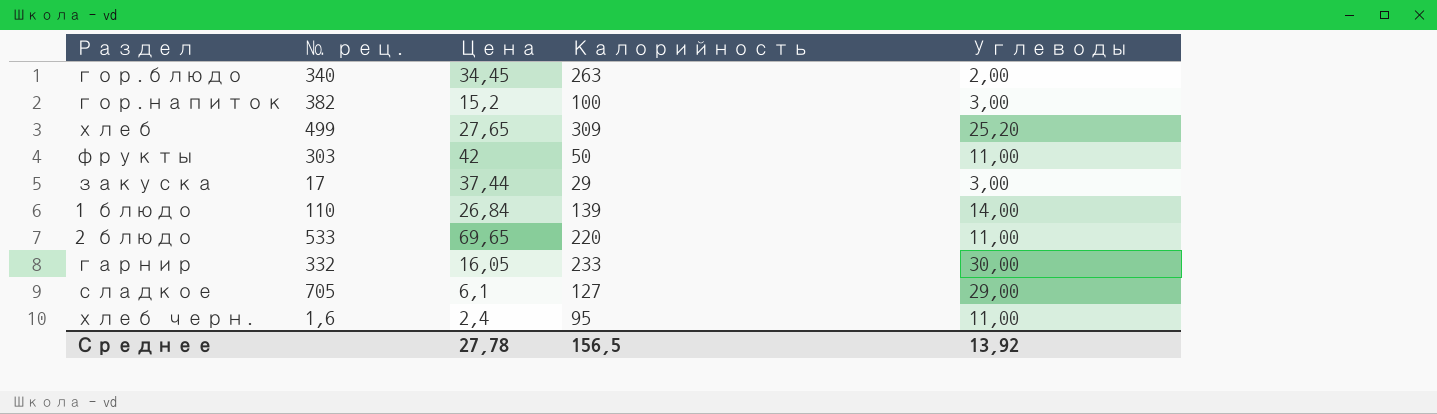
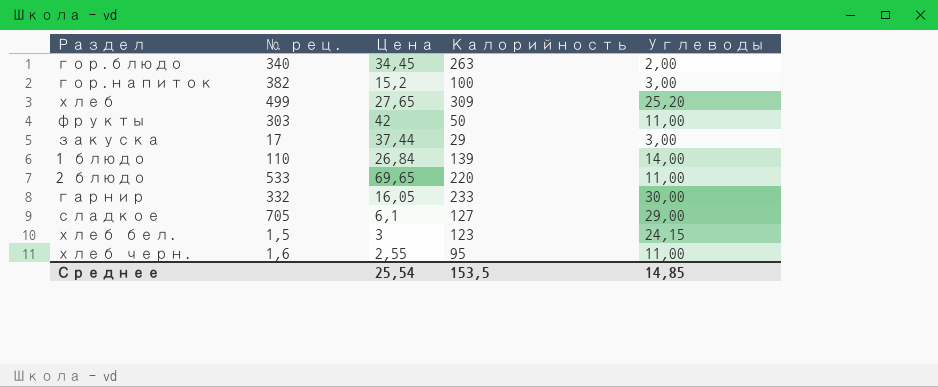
row хлеб бел.: none -> 1,5 | 3 | 123 | 24,15
хлеб черн. | Цена: 2,4 -> 2,55
Среднее | Цена: 27,78 -> 25,54
Среднее | Калорийность: 156,5 -> 153,5
Среднее | Углеводы: 13,92 -> 14,85

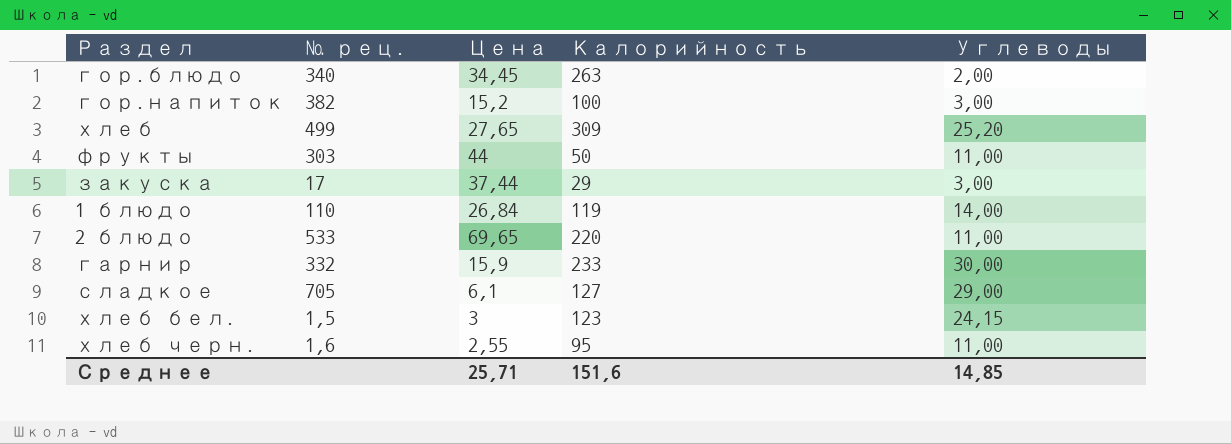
фрукты | Цена: 42 -> 44
1 блюдо | Калорийность: 139 -> 119
гарнир | Цена: 16,05 -> 15,9
Среднее | Цена: 25,54 -> 25,71
Среднее | Калорийность: 153,5 -> 151,6

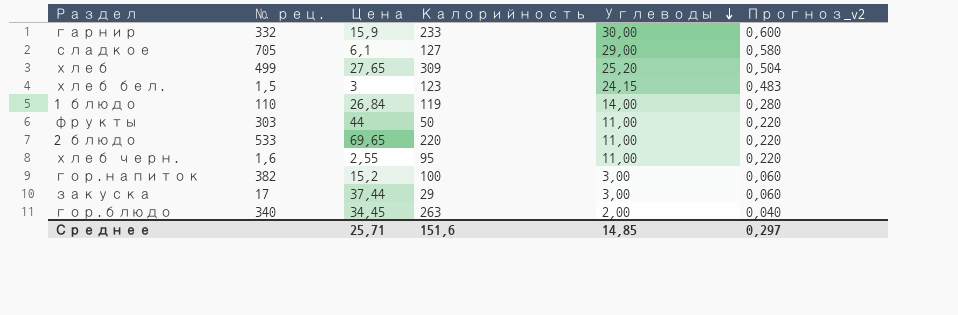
row order: none -> Углеводы descending
column Прогноз_v2 | formula: none -> [Углеводы] * 0,02

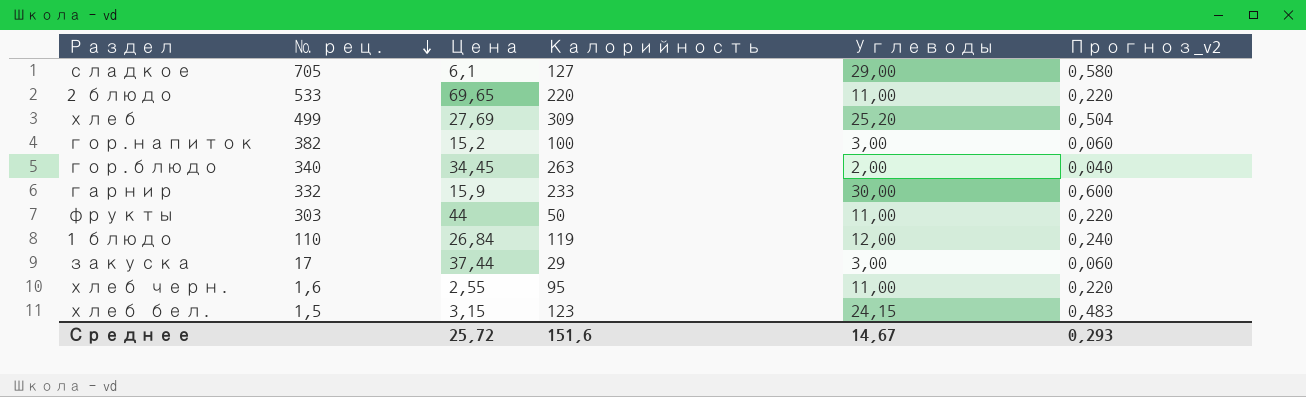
row order: Углеводы descending -> № рец. descending
хлеб | Цена: 27,65 -> 27,69
1 блюдо | Углеводы: 14,00 -> 12,00
1 блюдо | Прогноз_v2: 0,280 -> 0,240
хлеб бел. | Цена: 3 -> 3,15
Среднее | Цена: 25,71 -> 25,72
Среднее | Углеводы: 14,85 -> 14,67
Среднее | Прогноз_v2: 0,297 -> 0,293

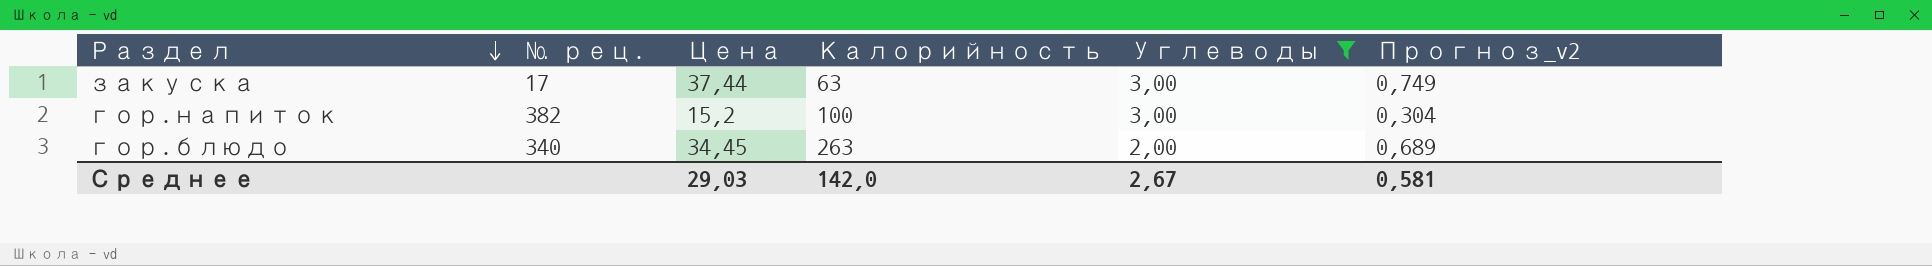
filter: none -> Углеводы <= 3,00
row order: № рец. descending -> Раздел descending
column Прогноз_v2 | formula: [Углеводы] * 0,02 -> [Цена] * 0,02
закуска | Калорийность: 29 -> 63
Среднее | Цена: 25,72 -> 29,03
Среднее | Калорийность: 151,6 -> 142,0
Среднее | Углеводы: 14,67 -> 2,67
Среднее | Прогноз_v2: 0,293 -> 0,581

